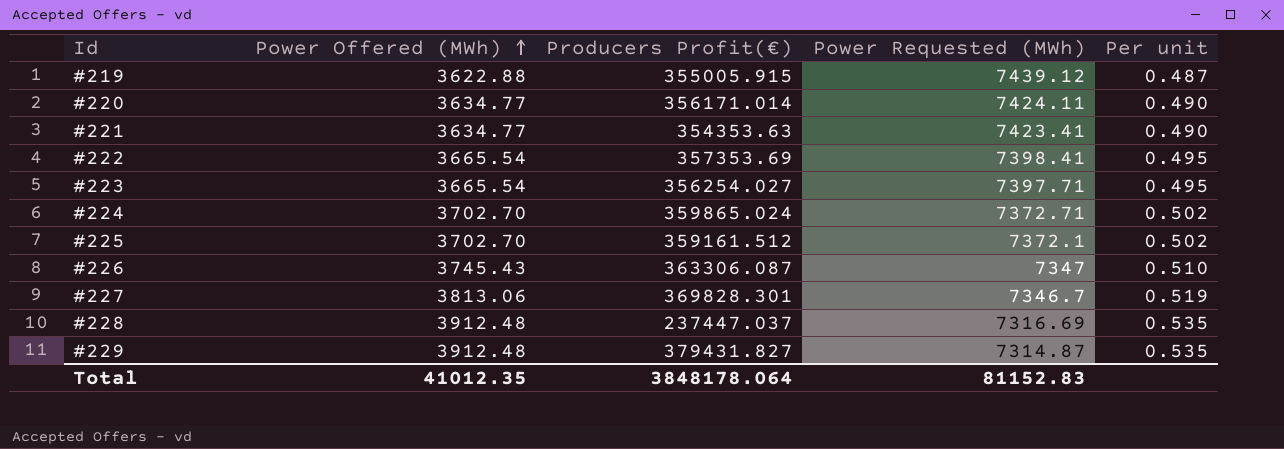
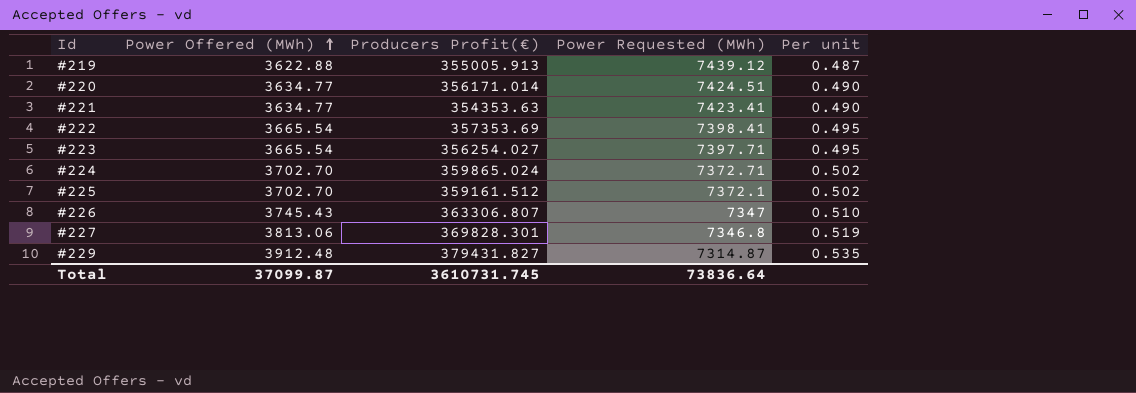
row #228: 3912.48 | 237447.037 | 7316.69 | 0.535 -> none
#219 | Producers Profit(€): 355005.915 -> 355005.913
#220 | Power Requested (MWh): 7424.11 -> 7424.51
#226 | Producers Profit(€): 363306.087 -> 363306.807
#227 | Power Requested (MWh): 7346.7 -> 7346.8
Total | Power Offered (MWh): 41012.35 -> 37099.87
Total | Producers Profit(€): 3848178.064 -> 3610731.745
Total | Power Requested (MWh): 81152.83 -> 73836.64

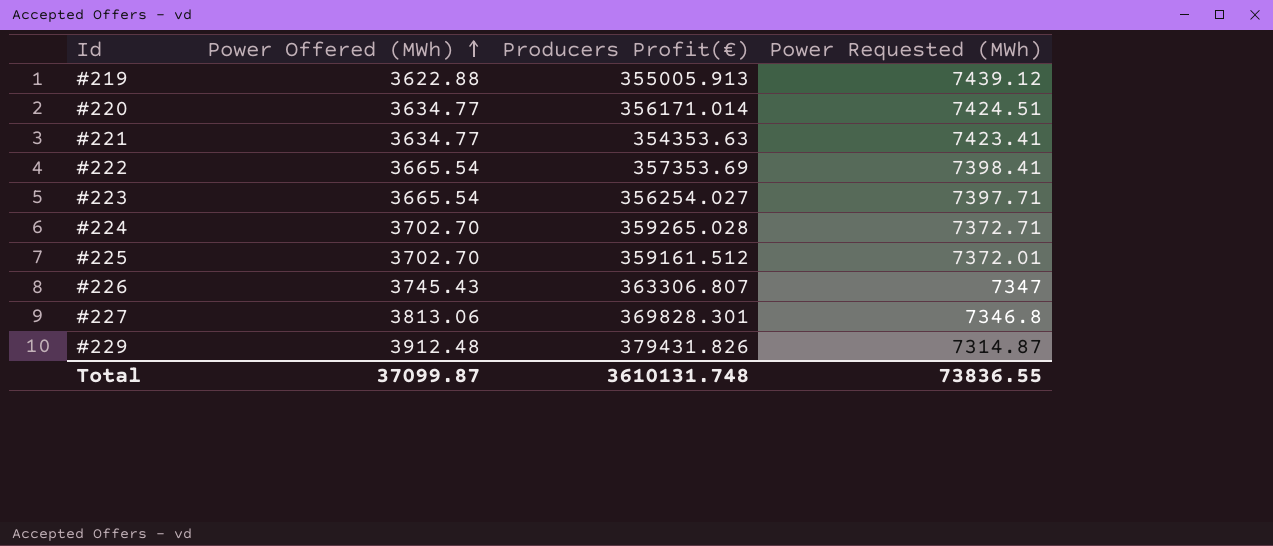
column Per unit | formula: [Power Offered (MWh)] / [Power Requested (MWh)] -> none
#224 | Producers Profit(€): 359865.024 -> 359265.028
#225 | Power Requested (MWh): 7372.1 -> 7372.01
#229 | Producers Profit(€): 379431.827 -> 379431.826
Total | Producers Profit(€): 3610731.745 -> 3610131.748
Total | Power Requested (MWh): 73836.64 -> 73836.55

